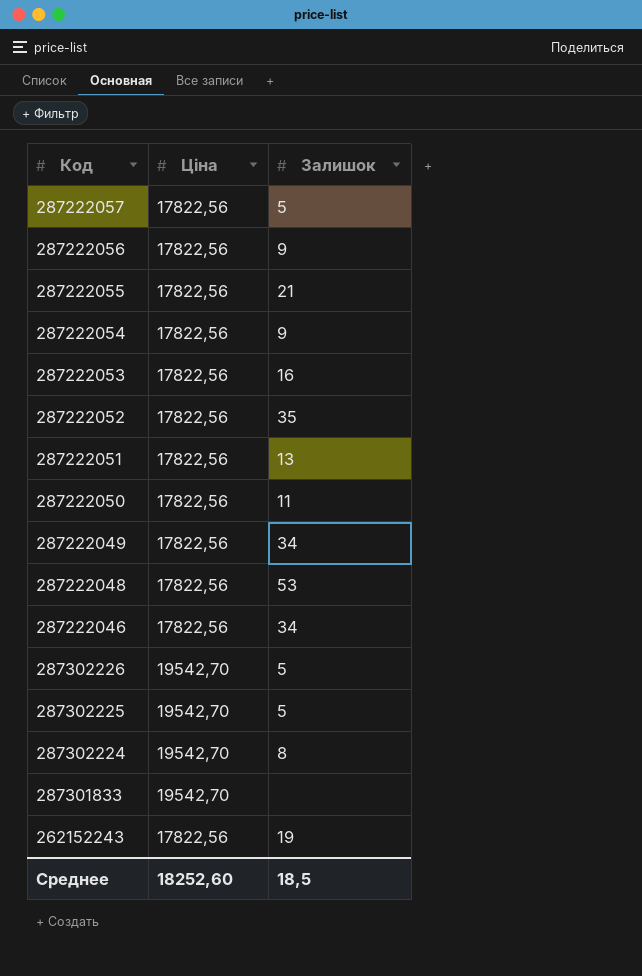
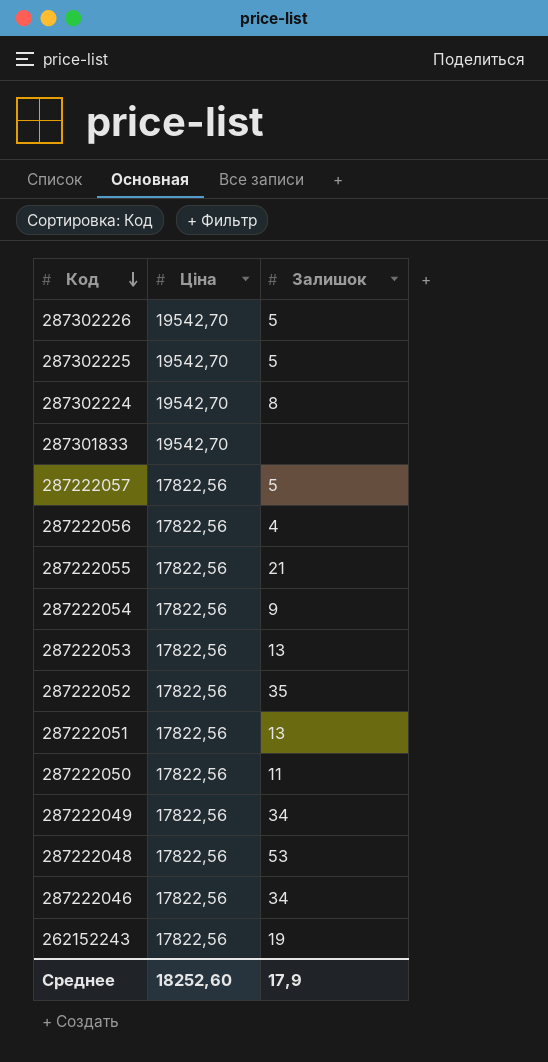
row order: none -> Код descending
287222056 | Залишок: 9 -> 4
287222053 | Залишок: 16 -> 13
Среднее | Залишок: 18,5 -> 17,9

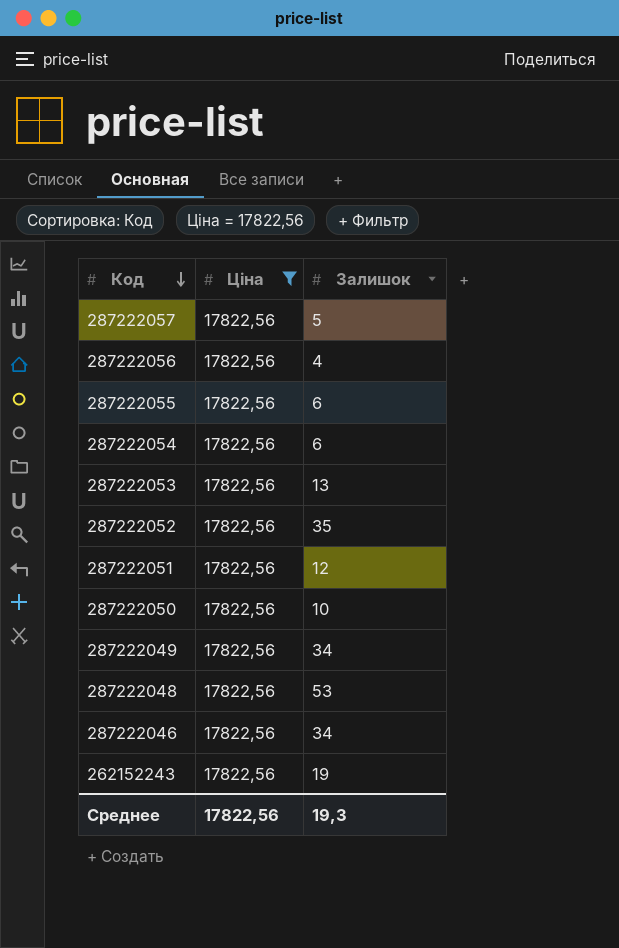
filter: none -> Ціна = 17822,56
287222055 | Залишок: 21 -> 6
287222054 | Залишок: 9 -> 6
287222051 | Залишок: 13 -> 12
287222050 | Залишок: 11 -> 10
Среднее | Ціна: 18252,60 -> 17822,56
Среднее | Залишок: 17,9 -> 19,3

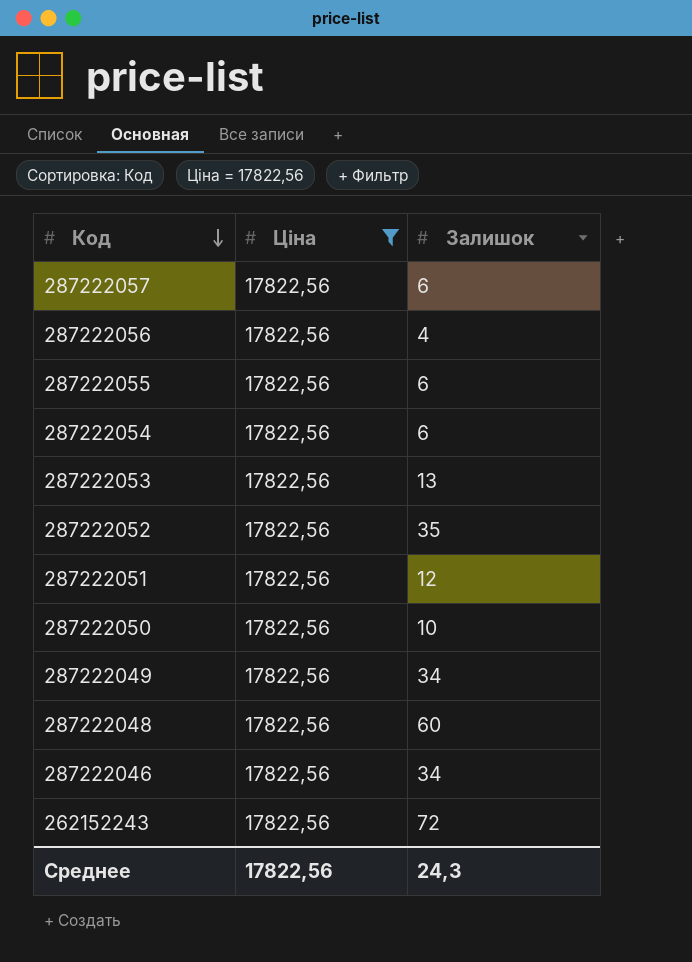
287222057 | Залишок: 5 -> 6
287222048 | Залишок: 53 -> 60
262152243 | Залишок: 19 -> 72
Среднее | Залишок: 19,3 -> 24,3

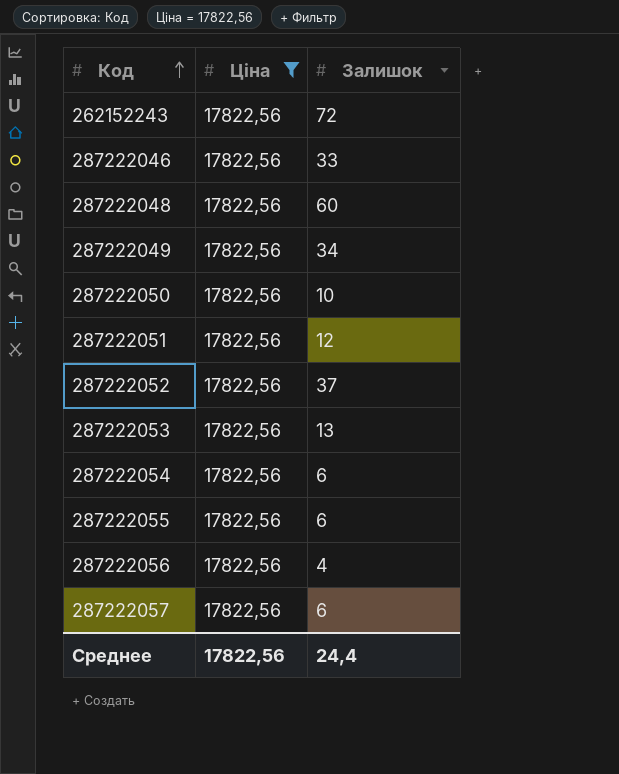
row order: Код descending -> Код ascending
287222046 | Залишок: 34 -> 33
287222052 | Залишок: 35 -> 37
Среднее | Залишок: 24,3 -> 24,4

